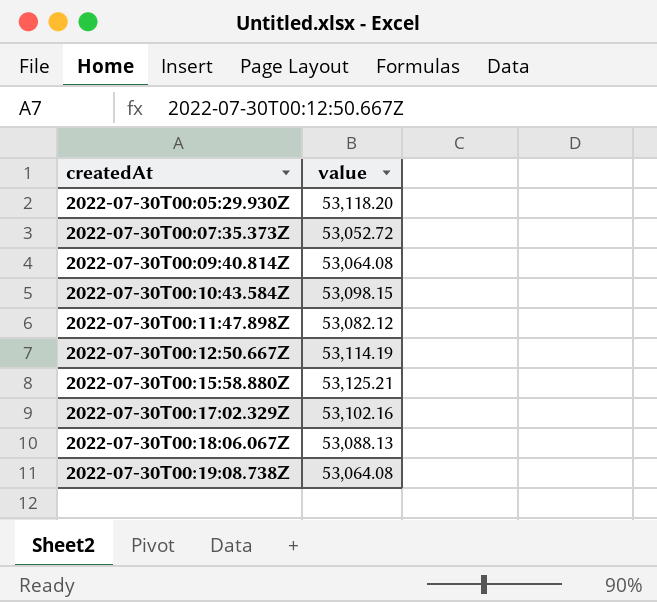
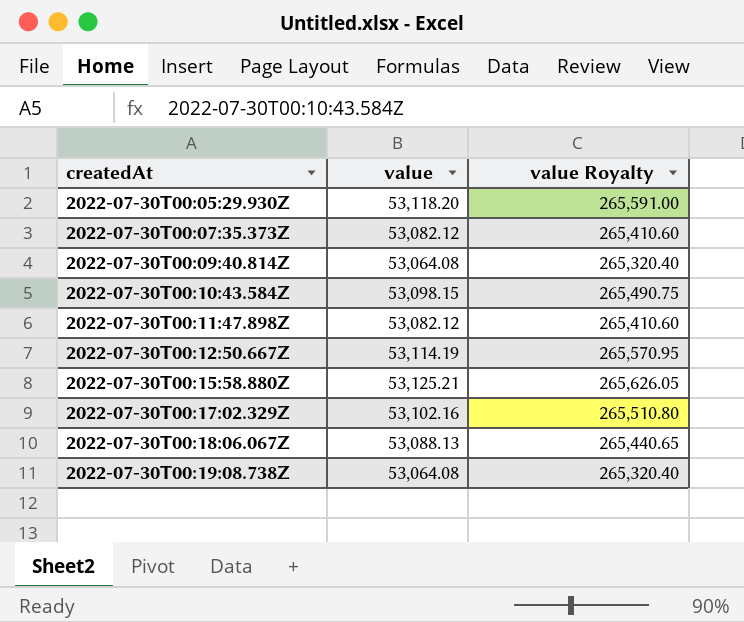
column value Royalty | formula: none -> [value] * 5
2022-07-30T00:07:35.373Z | value: 53,052.72 -> 53,082.12

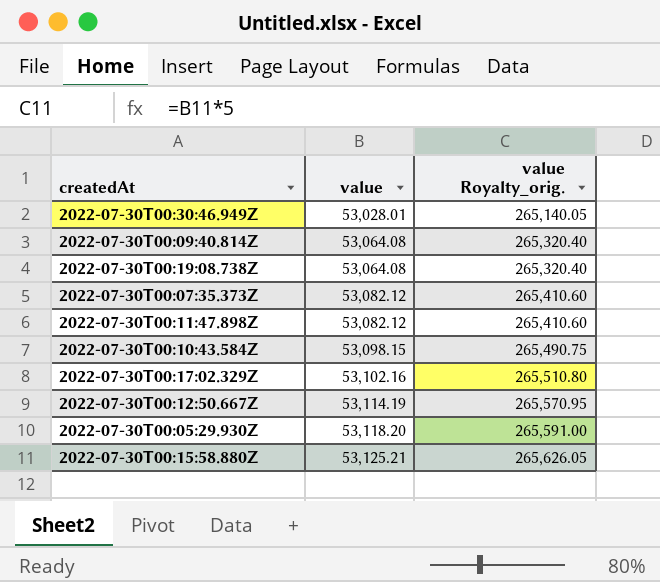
row order: createdAt ascending -> value ascending
column name: value Royalty -> value Royalty_orig.
row 2022-07-30T00:18:06.067Z: 53,088.13 | 265,440.65 -> none
row 2022-07-30T00:30:46.949Z: none -> 53,028.01 | 265,140.05

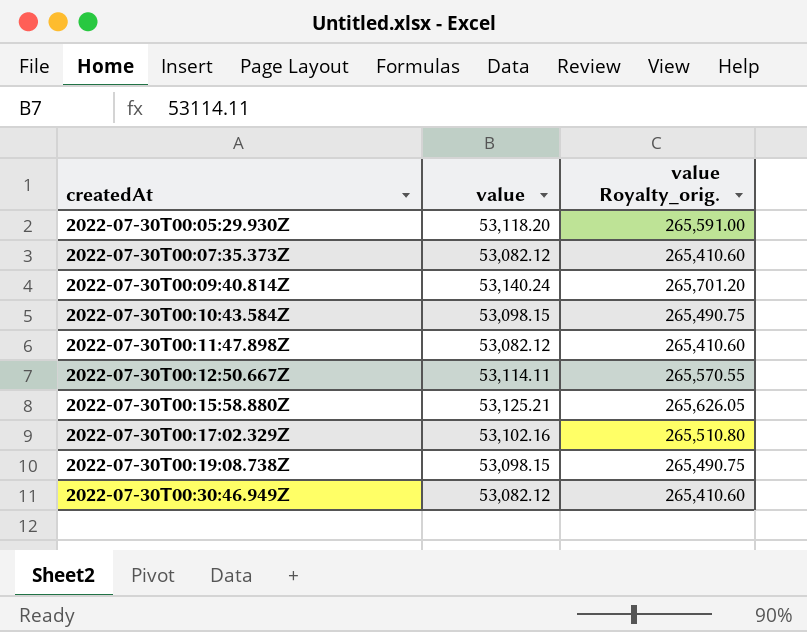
row order: value ascending -> createdAt ascending
2022-07-30T00:09:40.814Z | value: 53,064.08 -> 53,140.24
2022-07-30T00:09:40.814Z | value Royalty_orig.: 265,320.40 -> 265,701.20
2022-07-30T00:12:50.667Z | value: 53,114.19 -> 53,114.11
2022-07-30T00:12:50.667Z | value Royalty_orig.: 265,570.95 -> 265,570.55
2022-07-30T00:19:08.738Z | value: 53,064.08 -> 53,098.15
2022-07-30T00:19:08.738Z | value Royalty_orig.: 265,320.40 -> 265,490.75
2022-07-30T00:30:46.949Z | value: 53,028.01 -> 53,082.12
2022-07-30T00:30:46.949Z | value Royalty_orig.: 265,140.05 -> 265,410.60

